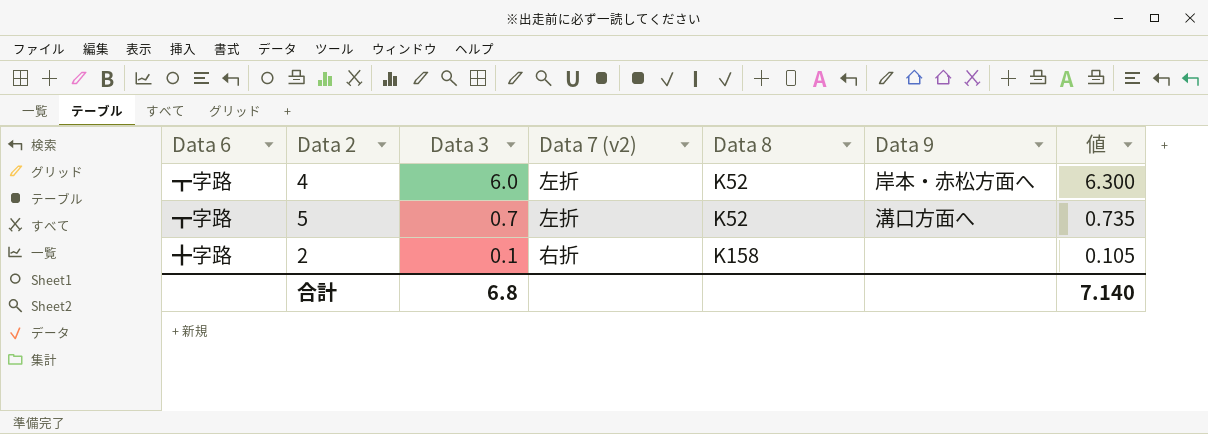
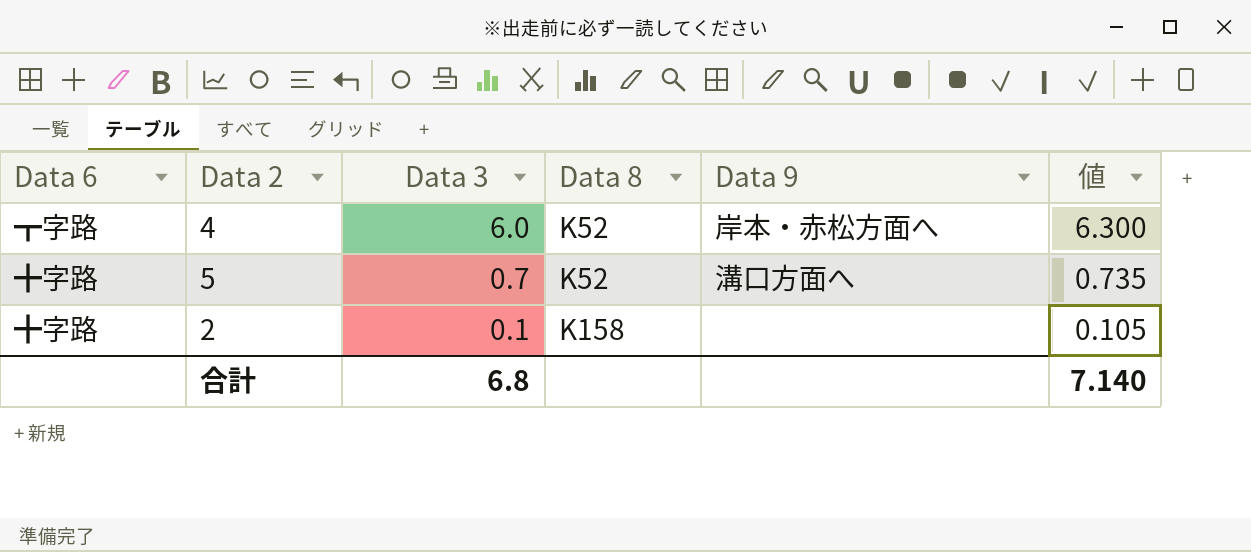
column Data 7 (v2) | position: 4 -> none
5 | Data 6: ┳字路 -> ╋字路

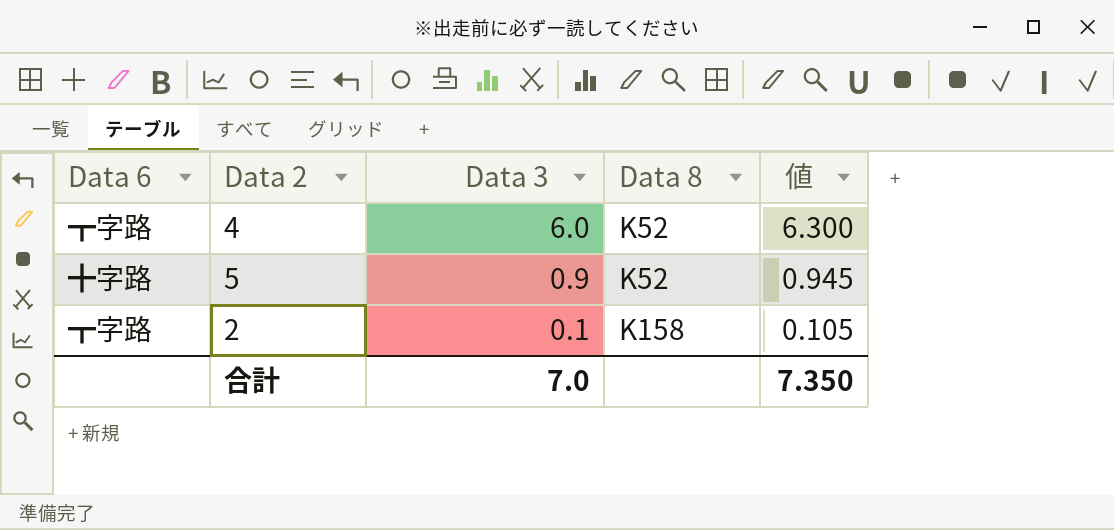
column Data 9 | position: 5 -> none
5 | Data 3: 0.7 -> 0.9
5 | 値: 0.735 -> 0.945
2 | Data 6: ╋字路 -> ┳字路
合計 | Data 3: 6.8 -> 7.0
合計 | 値: 7.140 -> 7.350

